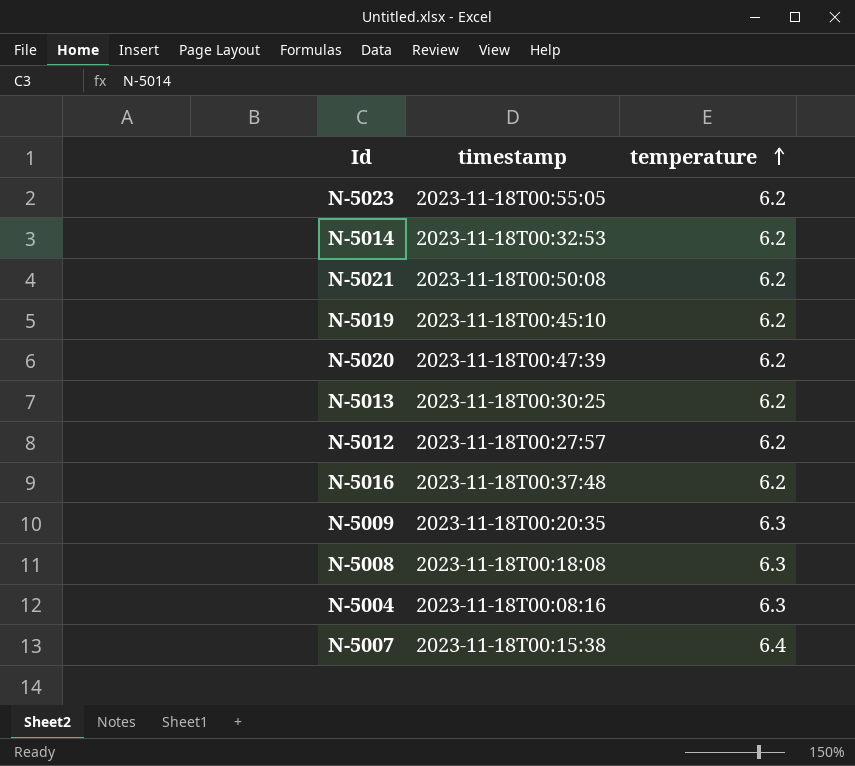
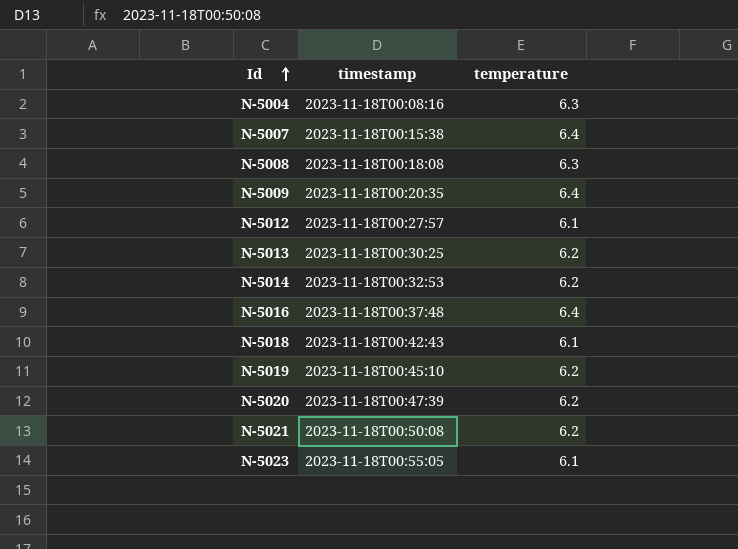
row order: temperature ascending -> Id ascending
N-5009 | temperature: 6.3 -> 6.4
N-5012 | temperature: 6.2 -> 6.1
N-5016 | temperature: 6.2 -> 6.4
row N-5018: none -> 2023-11-18T00:42:43 | 6.1
N-5023 | temperature: 6.2 -> 6.1

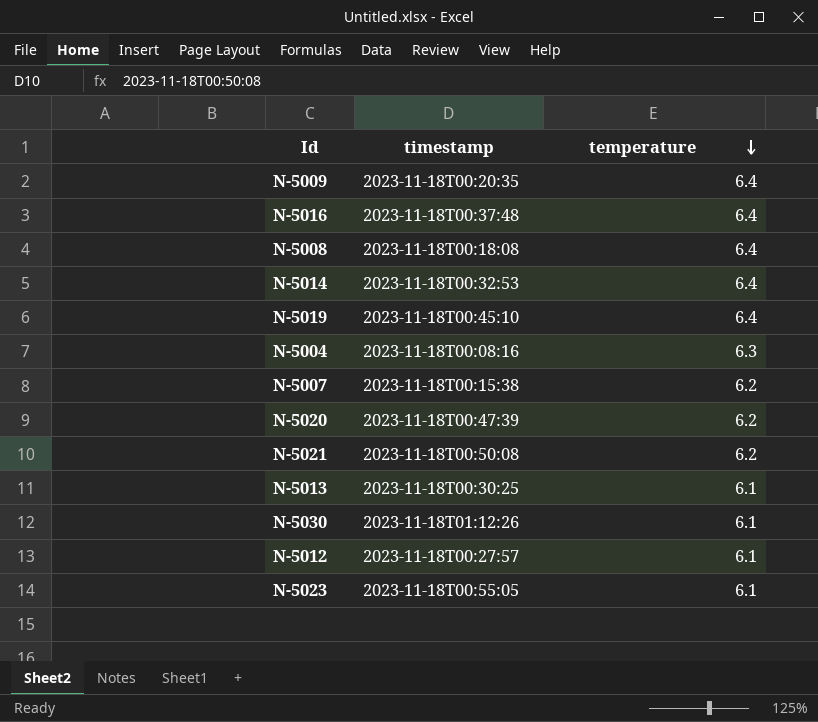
row order: Id ascending -> temperature descending
row N-5018: 2023-11-18T00:42:43 | 6.1 -> none
N-5008 | temperature: 6.3 -> 6.4
N-5014 | temperature: 6.2 -> 6.4
N-5019 | temperature: 6.2 -> 6.4
N-5007 | temperature: 6.4 -> 6.2
N-5013 | temperature: 6.2 -> 6.1
row N-5030: none -> 2023-11-18T01:12:26 | 6.1

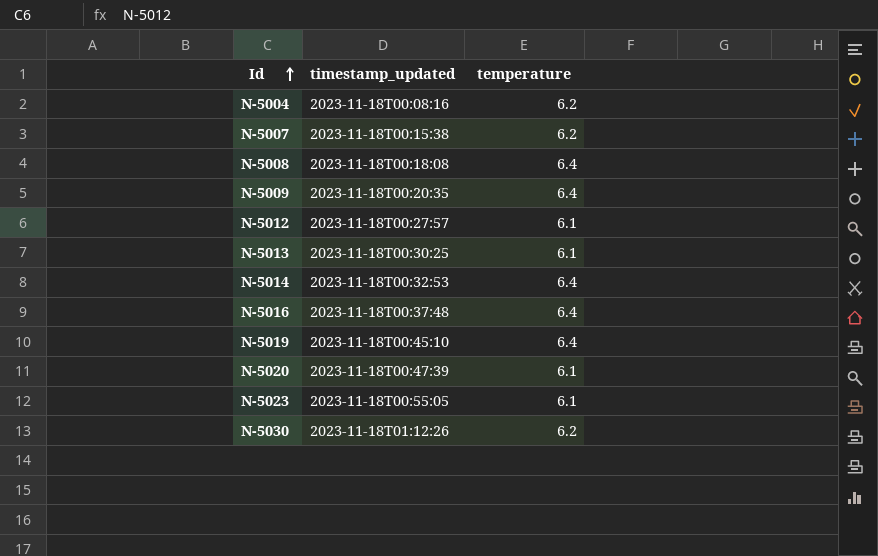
row order: temperature descending -> Id ascending
column name: timestamp -> timestamp_updated
row N-5021: 2023-11-18T00:50:08 | 6.2 -> none
N-5004 | temperature: 6.3 -> 6.2
N-5020 | temperature: 6.2 -> 6.1
N-5030 | temperature: 6.1 -> 6.2

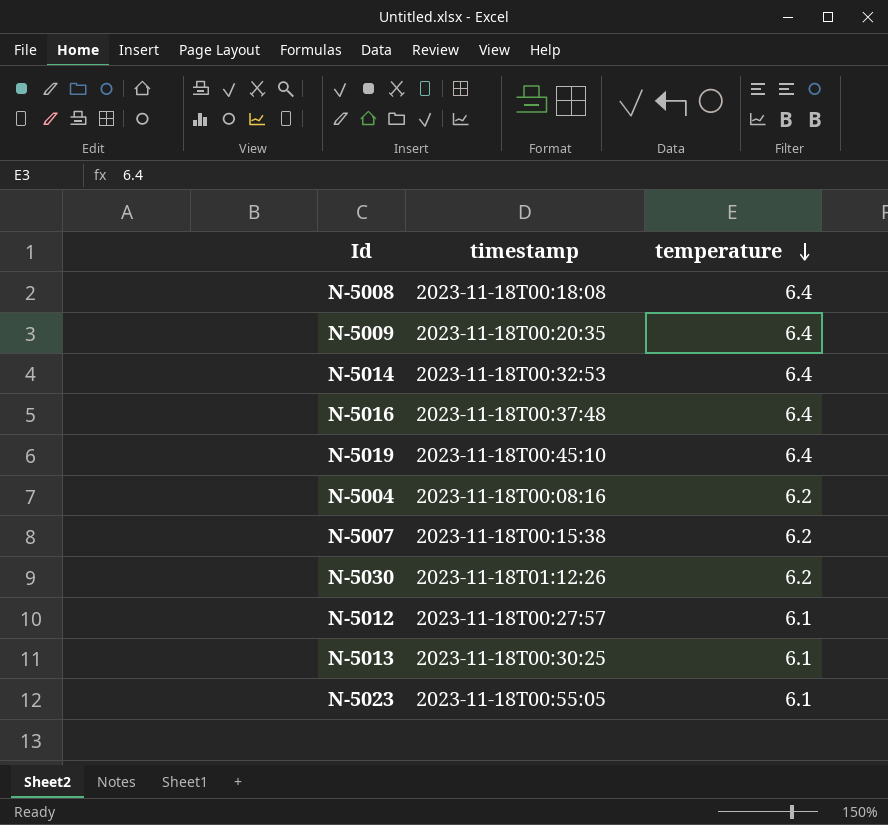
row order: Id ascending -> temperature descending
column name: timestamp_updated -> timestamp
row N-5020: 2023-11-18T00:47:39 | 6.1 -> none

